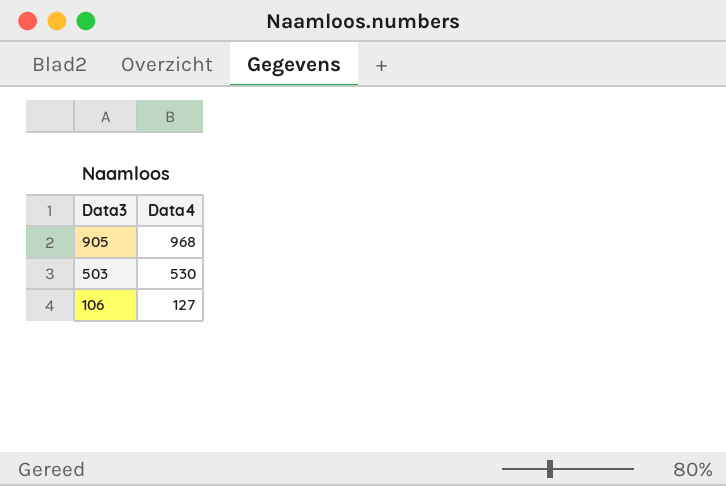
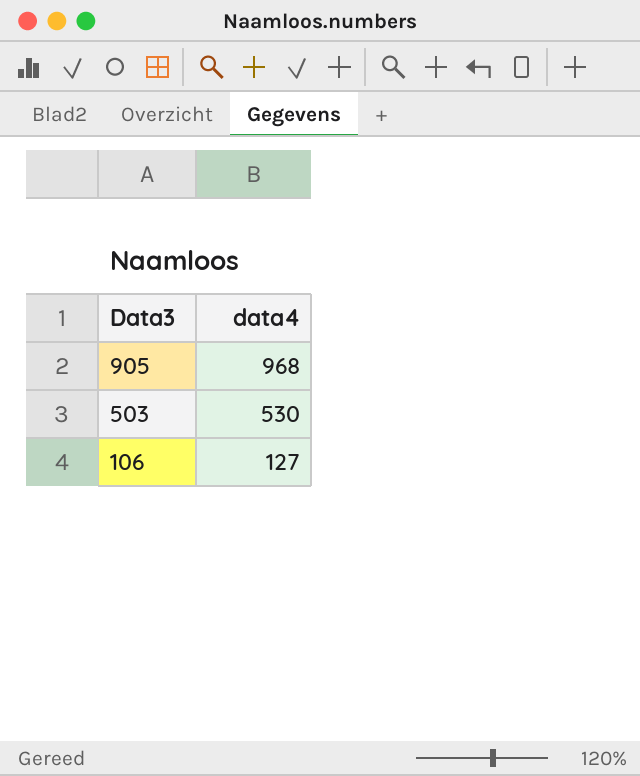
column name: Data4 -> data4

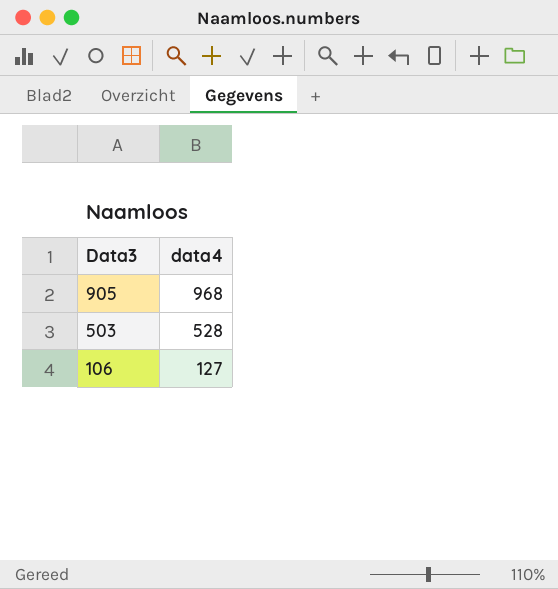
503 | data4: 530 -> 528

